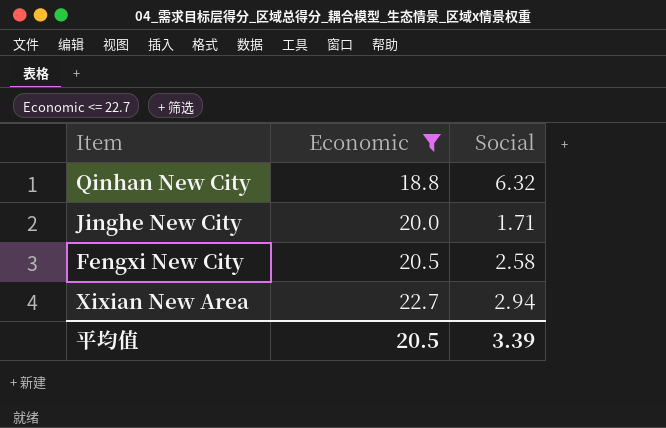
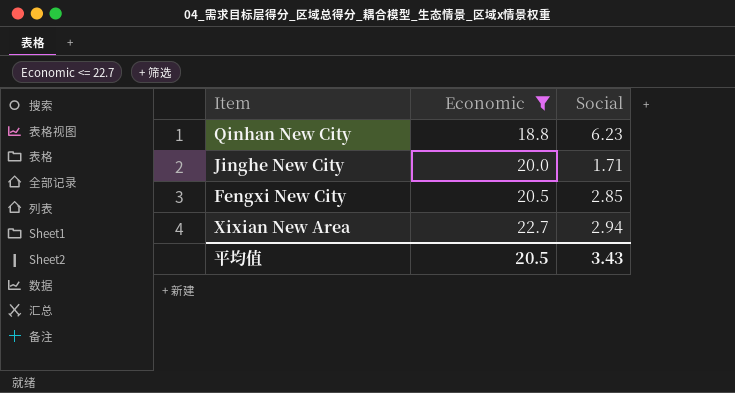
Qinhan New City | Social: 6.32 -> 6.23
Fengxi New City | Social: 2.58 -> 2.85
平均值 | Social: 3.39 -> 3.43

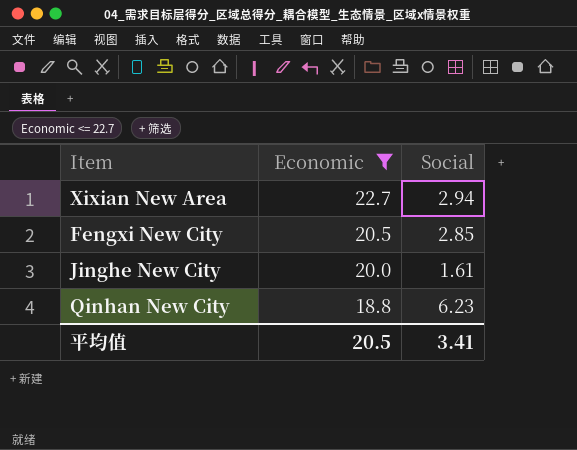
row order: Economic ascending -> Economic descending
Jinghe New City | Social: 1.71 -> 1.61
平均值 | Social: 3.43 -> 3.41

